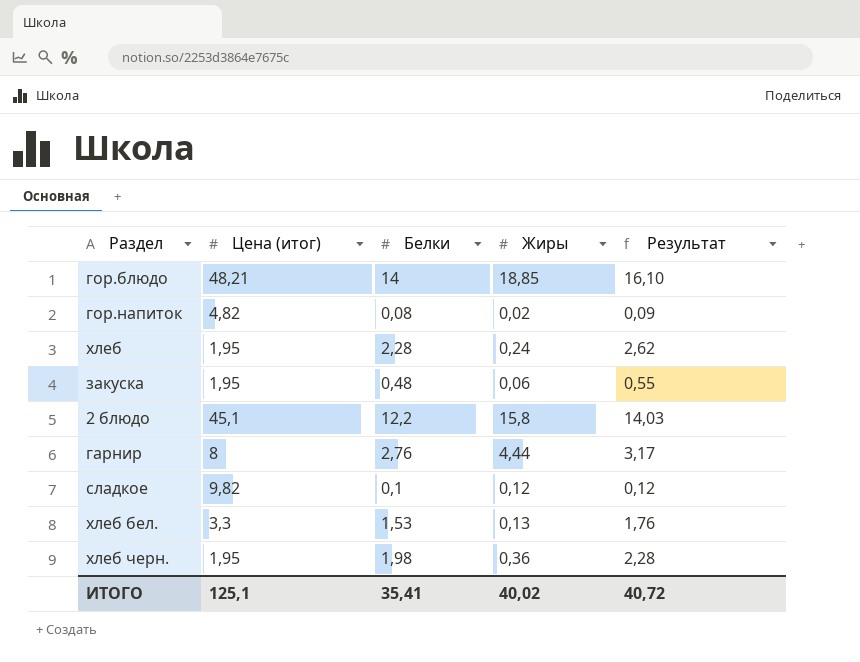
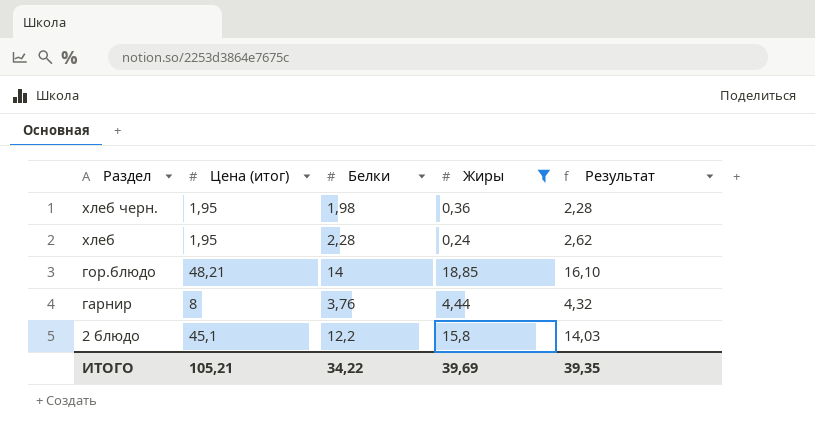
filter: none -> Жиры >= 0,24
row order: none -> Раздел descending
гарнир | Белки: 2,76 -> 3,76
гарнир | Результат: 3,17 -> 4,32
ИТОГО | Цена (итог): 125,1 -> 105,21
ИТОГО | Белки: 35,41 -> 34,22
ИТОГО | Жиры: 40,02 -> 39,69
ИТОГО | Результат: 40,72 -> 39,35

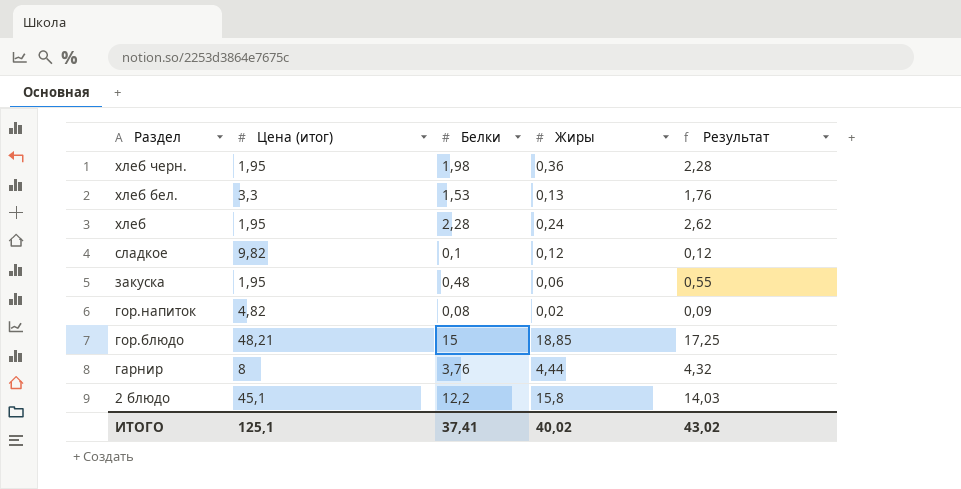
filter: Жиры >= 0,24 -> none
гор.блюдо | Белки: 14 -> 15
гор.блюдо | Результат: 16,10 -> 17,25
ИТОГО | Цена (итог): 105,21 -> 125,1
ИТОГО | Белки: 34,22 -> 37,41
ИТОГО | Жиры: 39,69 -> 40,02
ИТОГО | Результат: 39,35 -> 43,02

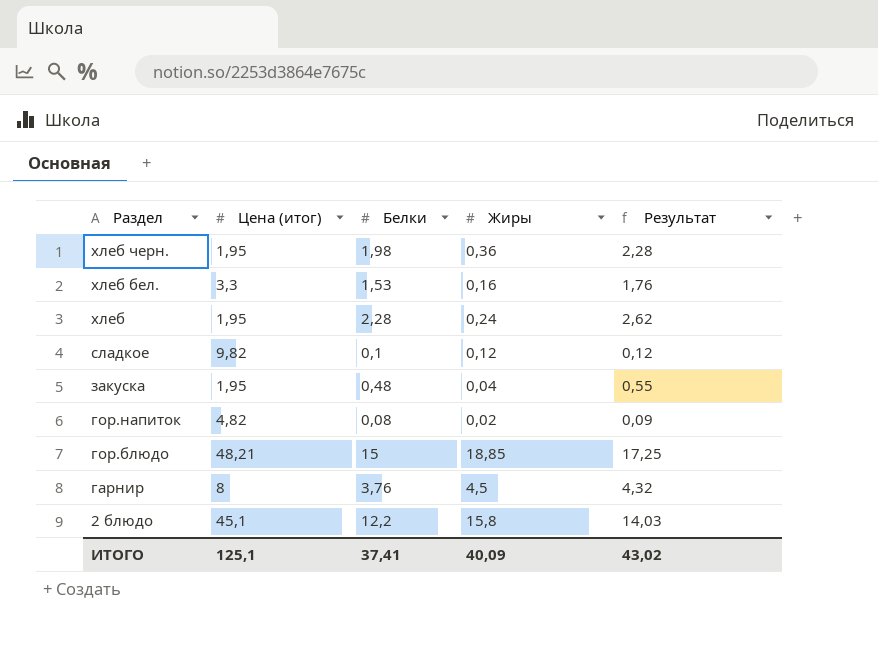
хлеб бел. | Жиры: 0,13 -> 0,16
закуска | Жиры: 0,06 -> 0,04
гарнир | Жиры: 4,44 -> 4,5
ИТОГО | Жиры: 40,02 -> 40,09

